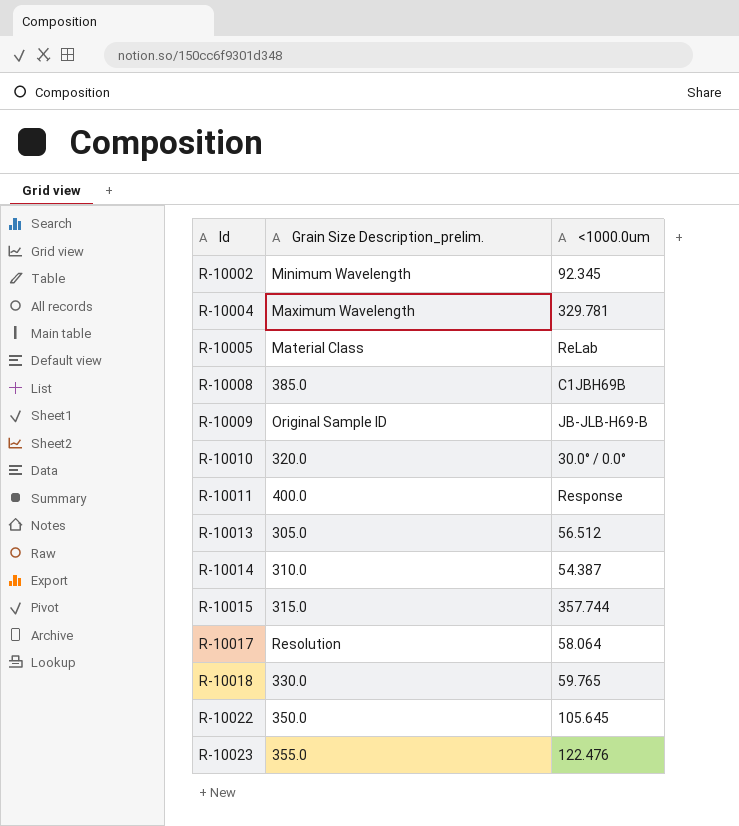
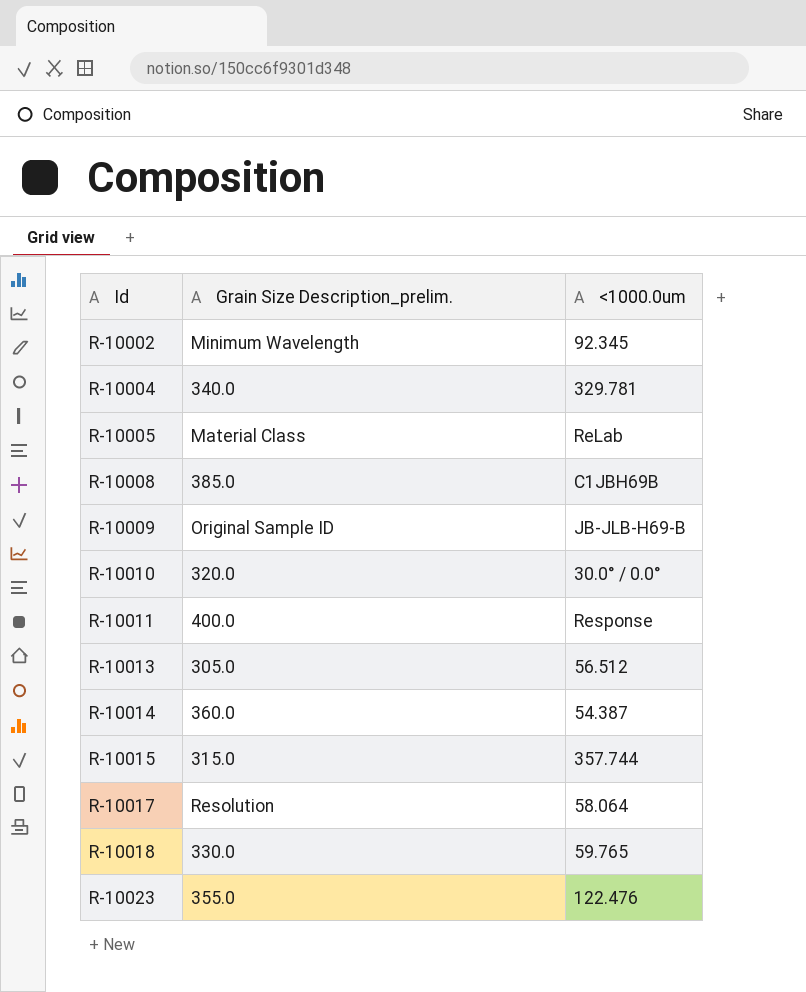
row R-10022: 350.0 | 105.645 -> none
R-10004 | Grain Size Description_prelim.: Maximum Wavelength -> 340.0
R-10014 | Grain Size Description_prelim.: 310.0 -> 360.0

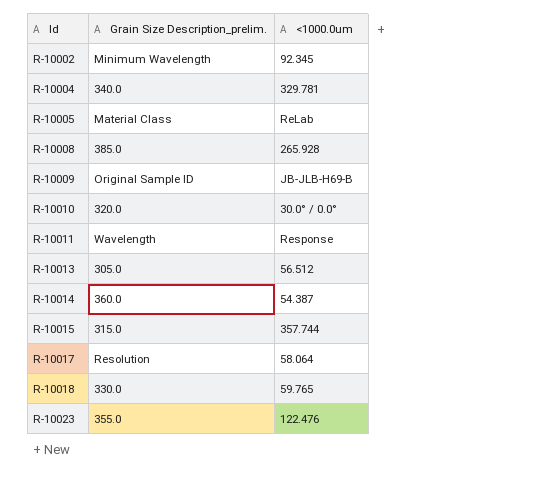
R-10008 | <1000.0um: C1JBH69B -> 265.928
R-10011 | Grain Size Description_prelim.: 400.0 -> Wavelength

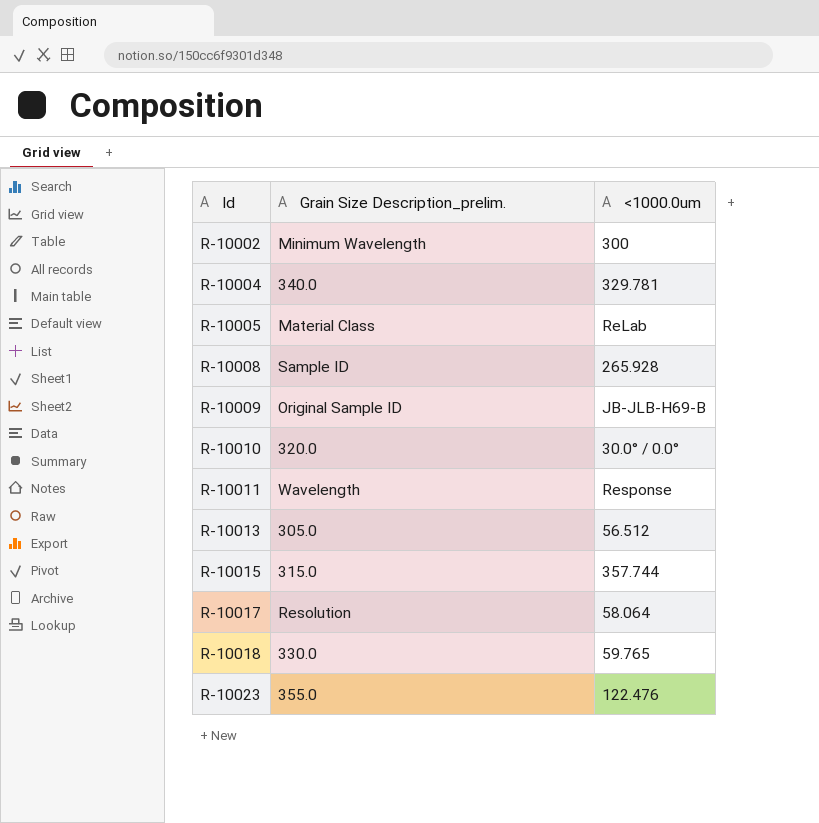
row R-10014: 360.0 | 54.387 -> none
R-10002 | <1000.0um: 92.345 -> 300
R-10008 | Grain Size Description_prelim.: 385.0 -> Sample ID

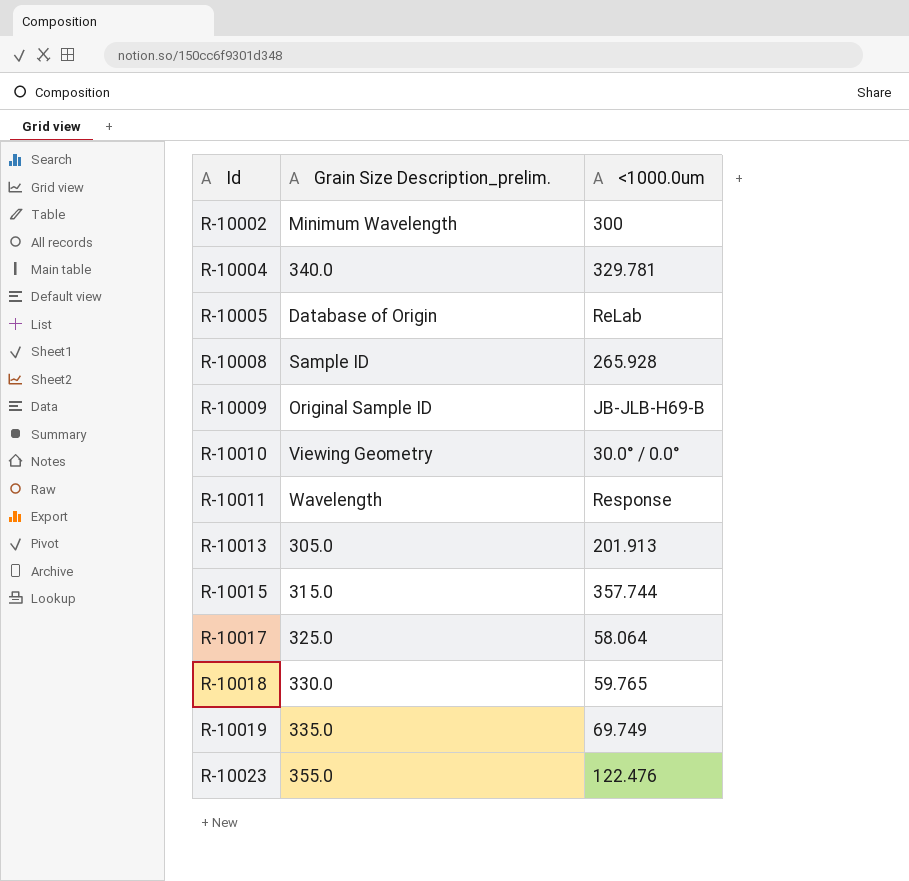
R-10005 | Grain Size Description_prelim.: Material Class -> Database of Origin
R-10010 | Grain Size Description_prelim.: 320.0 -> Viewing Geometry
R-10013 | <1000.0um: 56.512 -> 201.913
R-10017 | Grain Size Description_prelim.: Resolution -> 325.0
row R-10019: none -> 335.0 | 69.749

